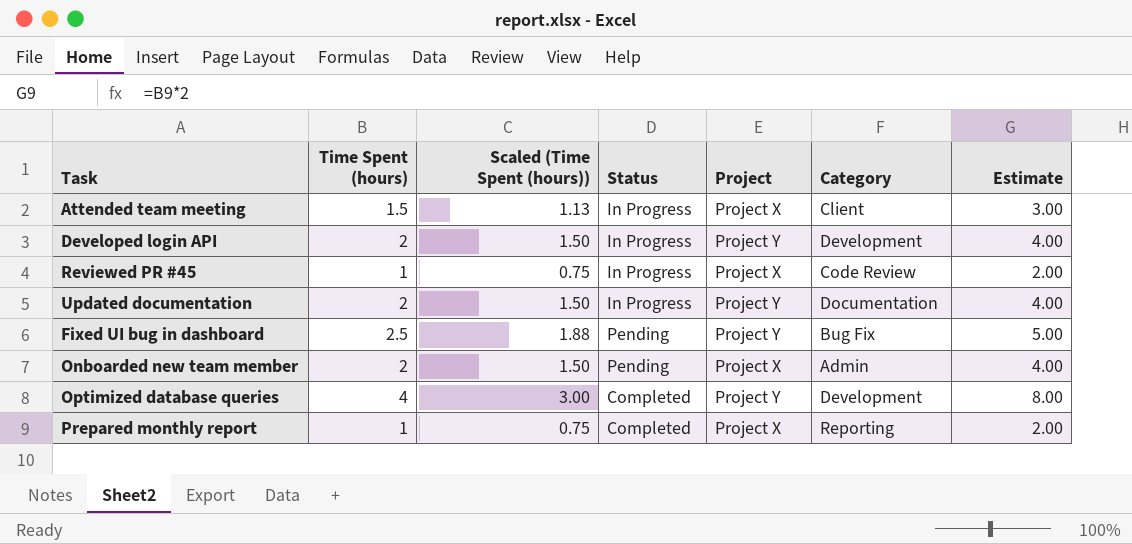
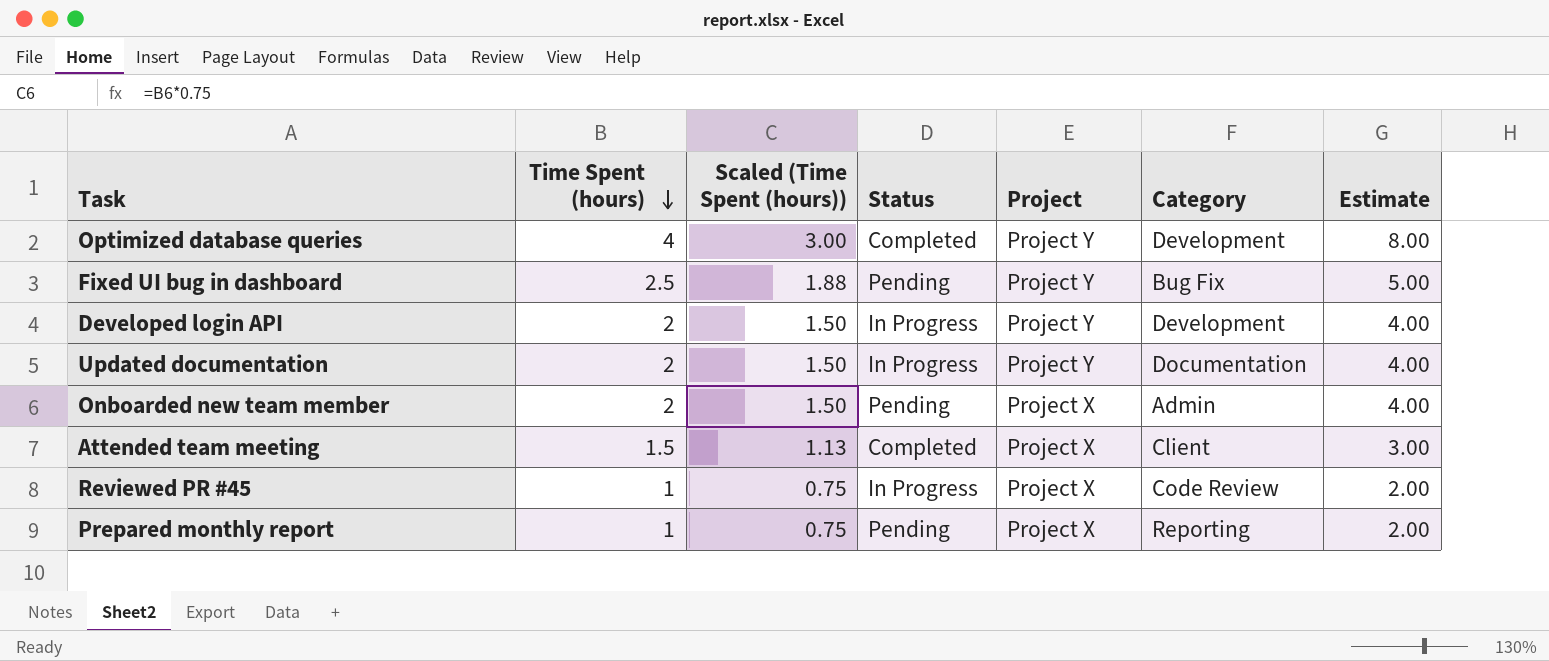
row order: none -> Time Spent (hours) descending
Attended team meeting | Status: In Progress -> Completed
Prepared monthly report | Status: Completed -> Pending

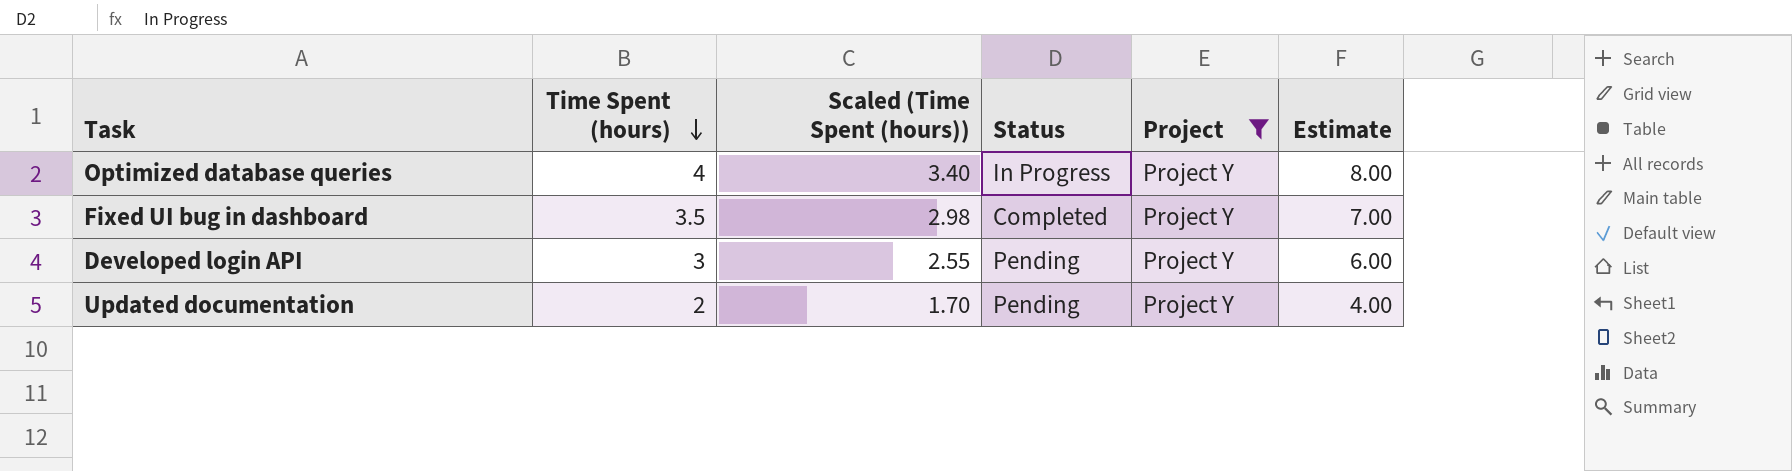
filter: none -> Project = Project Y
column Category | position: 6 -> none
column Scaled (Time Spent (hours)) | formula: [Time Spent (hours)] * 0.75 -> [Time Spent (hours)] * 0.85
Optimized database queries | Status: Completed -> In Progress
Fixed UI bug in dashboard | Time Spent (hours): 2.5 -> 3.5
Fixed UI bug in dashboard | Status: Pending -> Completed
Fixed UI bug in dashboard | Estimate: 5.00 -> 7.00
Developed login API | Time Spent (hours): 2 -> 3
Developed login API | Status: In Progress -> Pending
Developed login API | Estimate: 4.00 -> 6.00
Updated documentation | Status: In Progress -> Pending

